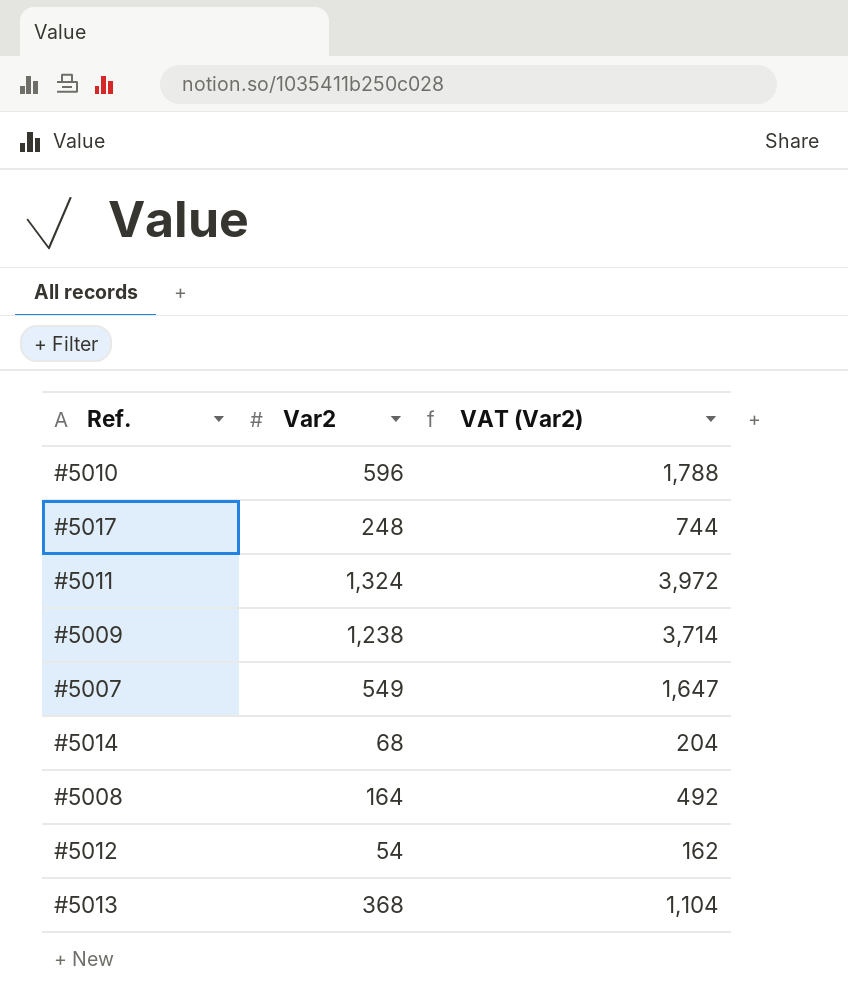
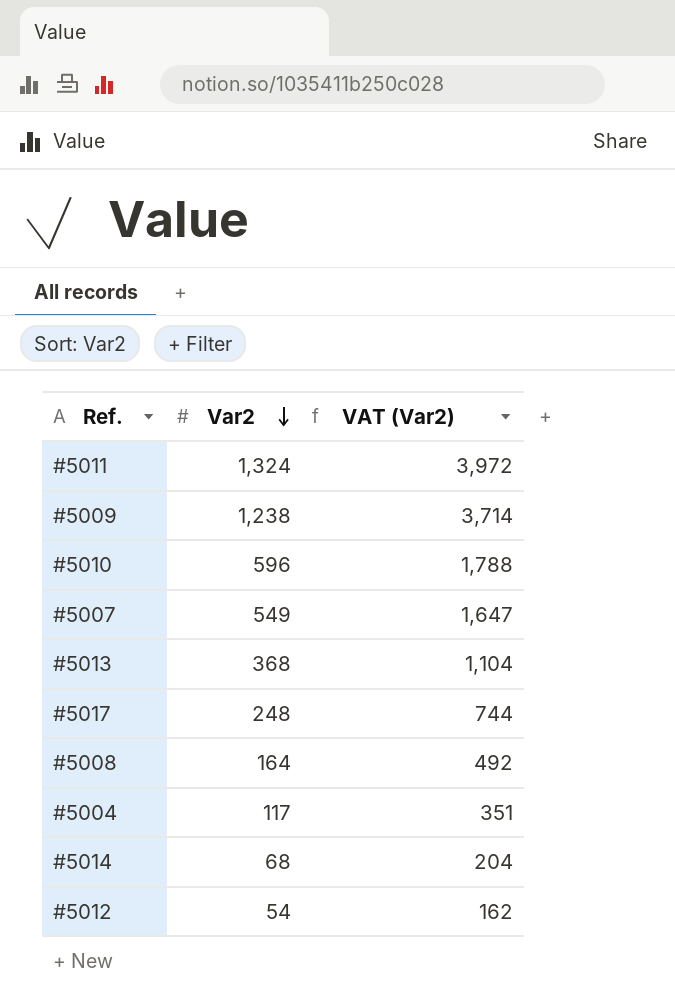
row order: none -> Var2 descending
row #5004: none -> 117 | 351

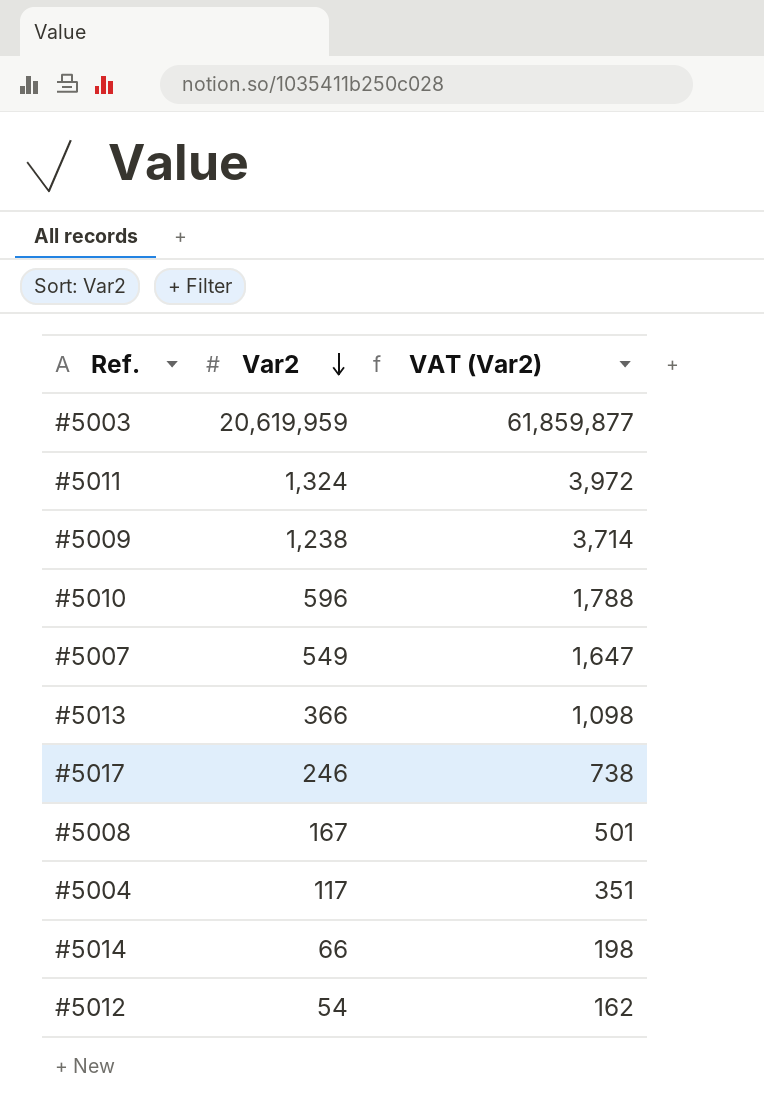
row #5003: none -> 20,619,959 | 61,859,877
#5013 | Var2: 368 -> 366
#5013 | VAT (Var2): 1,104 -> 1,098
#5017 | Var2: 248 -> 246
#5017 | VAT (Var2): 744 -> 738
#5008 | Var2: 164 -> 167
#5008 | VAT (Var2): 492 -> 501
#5014 | Var2: 68 -> 66
#5014 | VAT (Var2): 204 -> 198

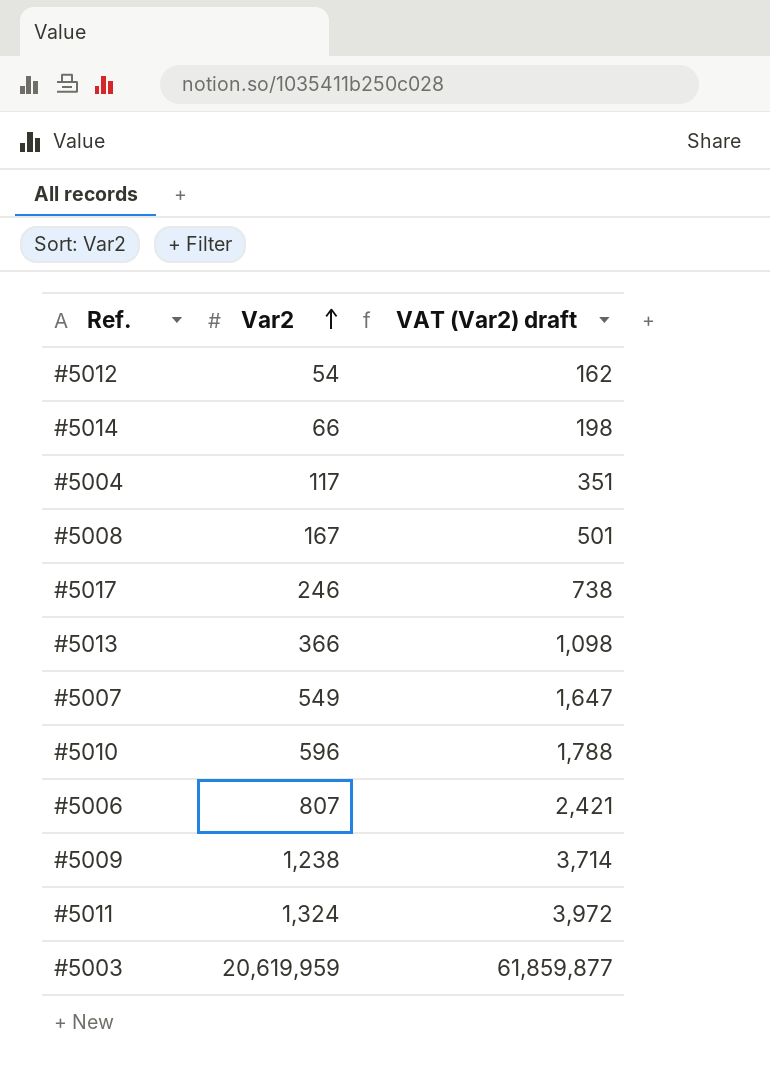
row order: Var2 descending -> Var2 ascending
column name: VAT (Var2) -> VAT (Var2) draft
row #5006: none -> 807 | 2,421

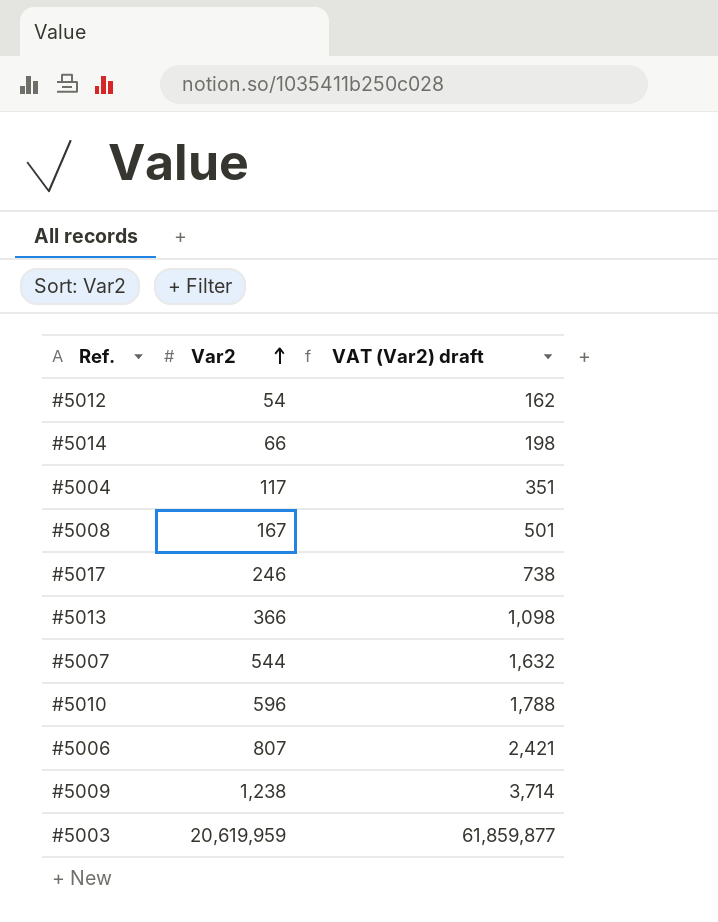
row #5011: 1,324 | 3,972 -> none
#5007 | Var2: 549 -> 544
#5007 | VAT (Var2) draft: 1,647 -> 1,632

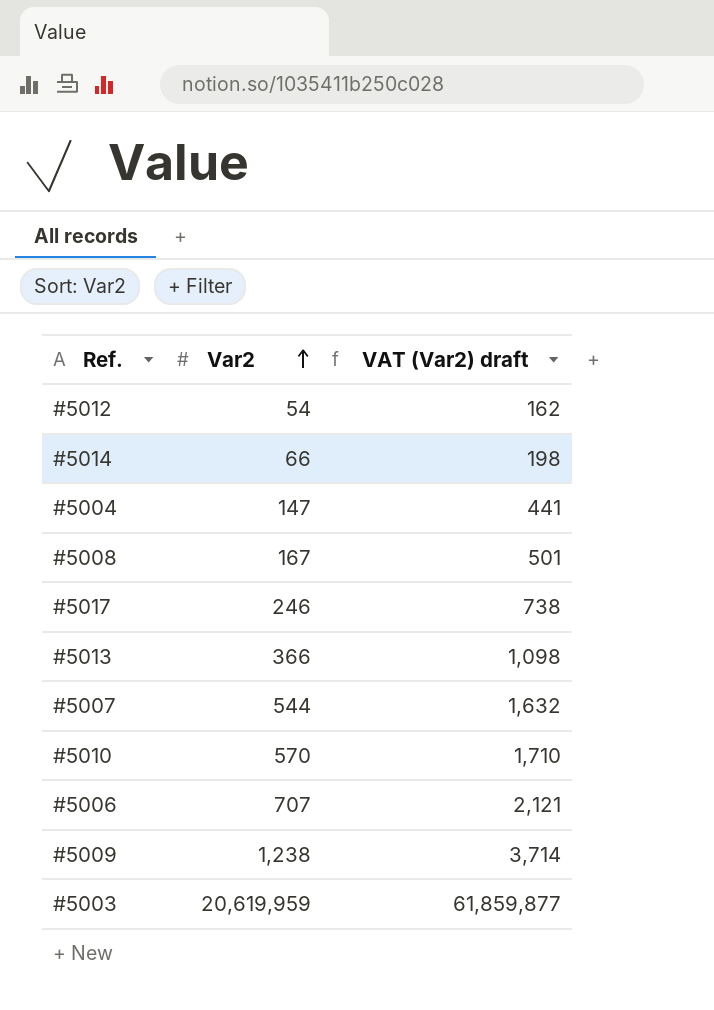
#5004 | Var2: 117 -> 147
#5004 | VAT (Var2) draft: 351 -> 441
#5010 | Var2: 596 -> 570
#5010 | VAT (Var2) draft: 1,788 -> 1,710
#5006 | Var2: 807 -> 707
#5006 | VAT (Var2) draft: 2,421 -> 2,121

